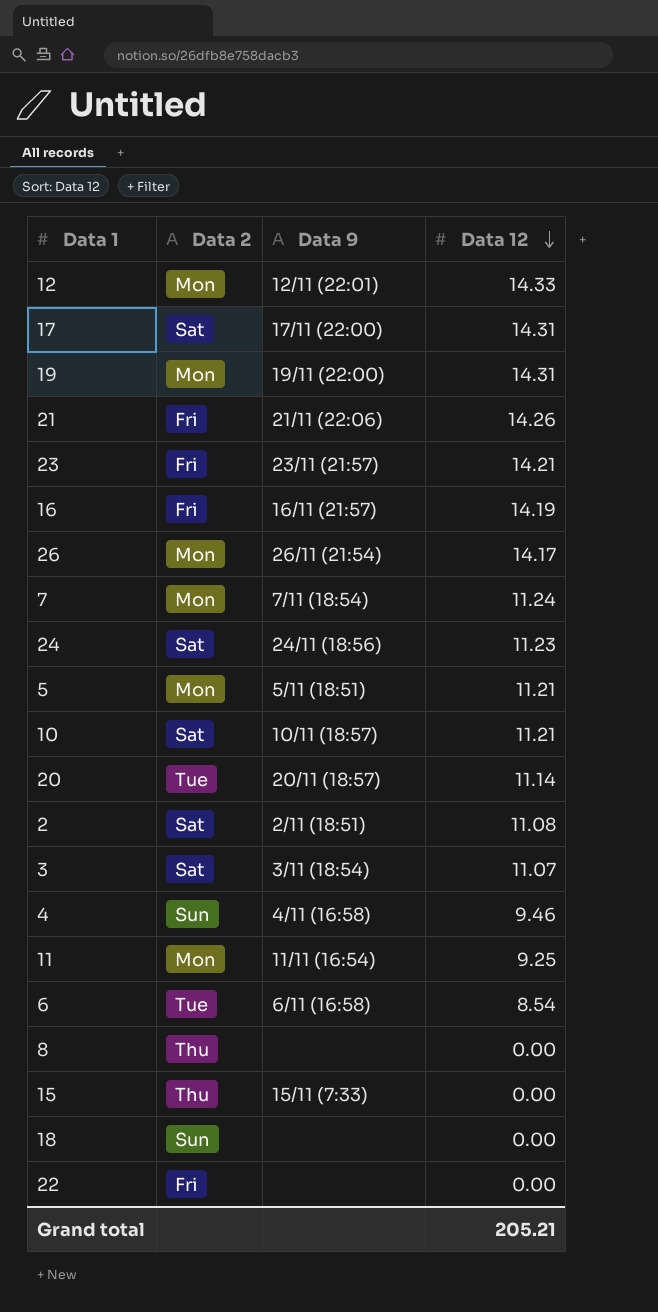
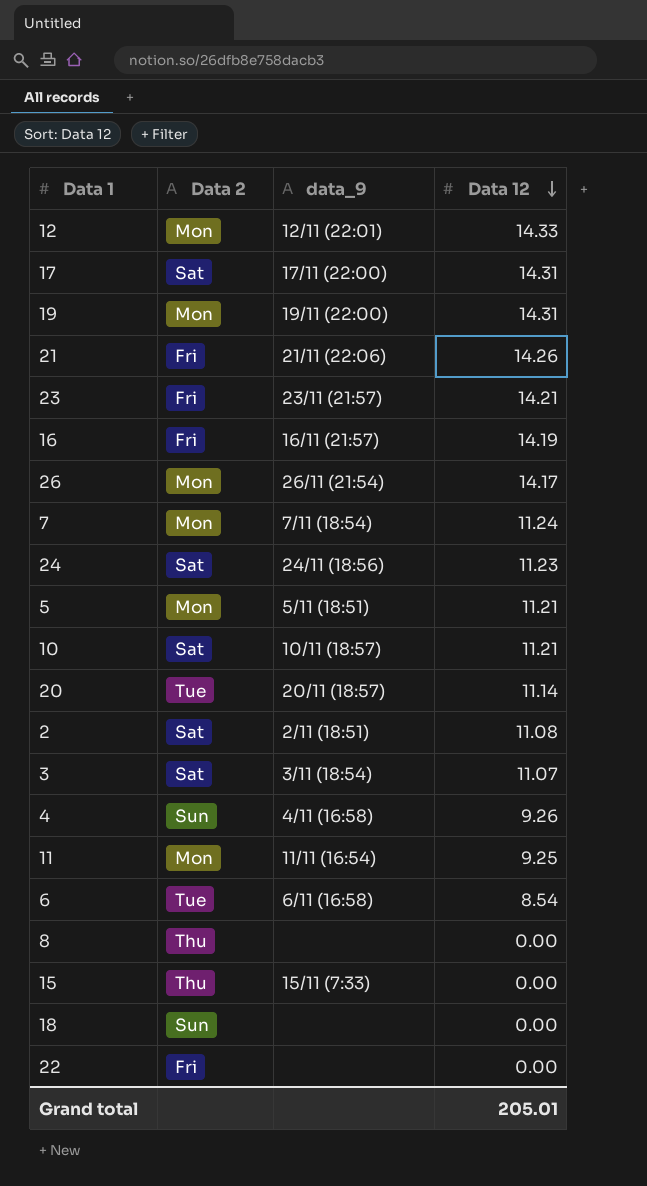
column name: Data 9 -> data_9
4 | Data 12: 9.46 -> 9.26
Grand total | Data 12: 205.21 -> 205.01

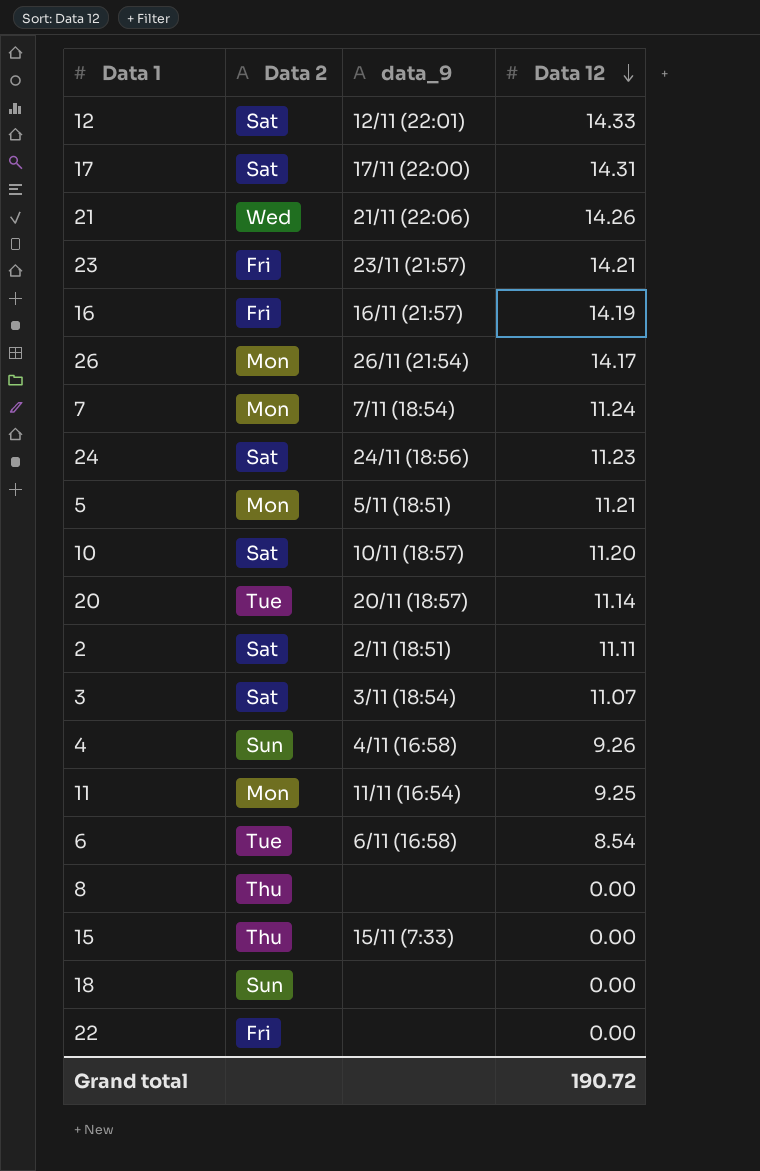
row 19: Mon | 19/11 (22:00) | 14.31 -> none
12 | Data 2: Mon -> Sat
21 | Data 2: Fri -> Wed
10 | Data 12: 11.21 -> 11.20
2 | Data 12: 11.08 -> 11.11
Grand total | Data 12: 205.01 -> 190.72

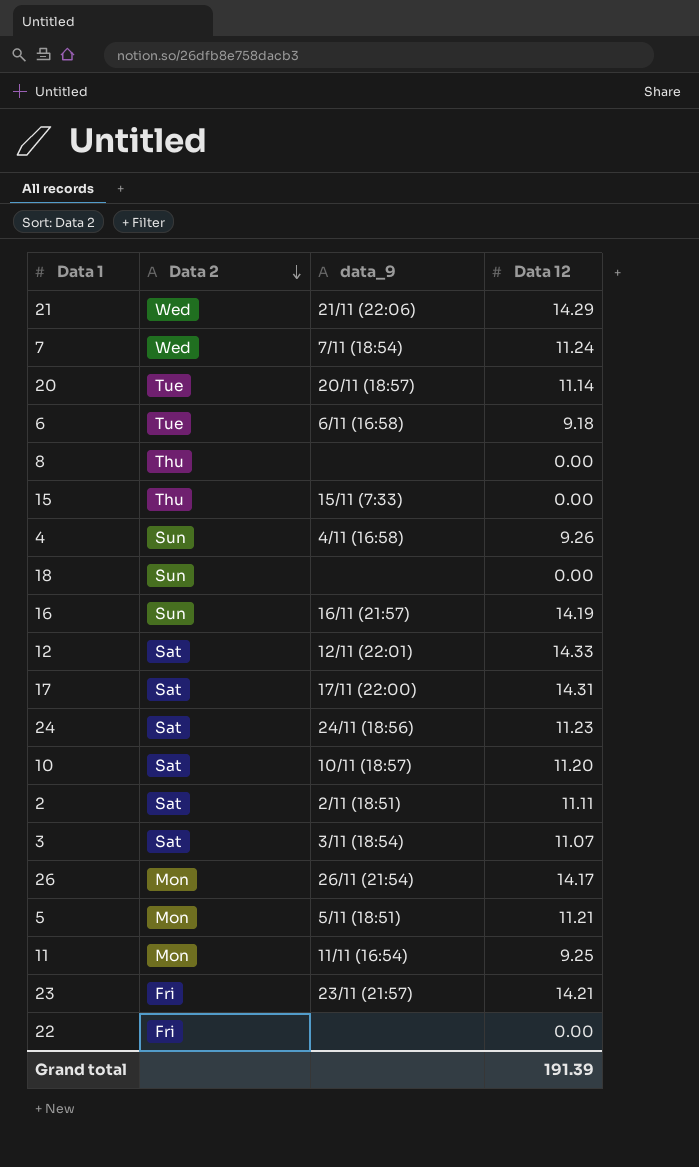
row order: Data 12 descending -> Data 2 descending
21 | Data 12: 14.26 -> 14.29
7 | Data 2: Mon -> Wed
6 | Data 12: 8.54 -> 9.18
16 | Data 2: Fri -> Sun
Grand total | Data 12: 190.72 -> 191.39

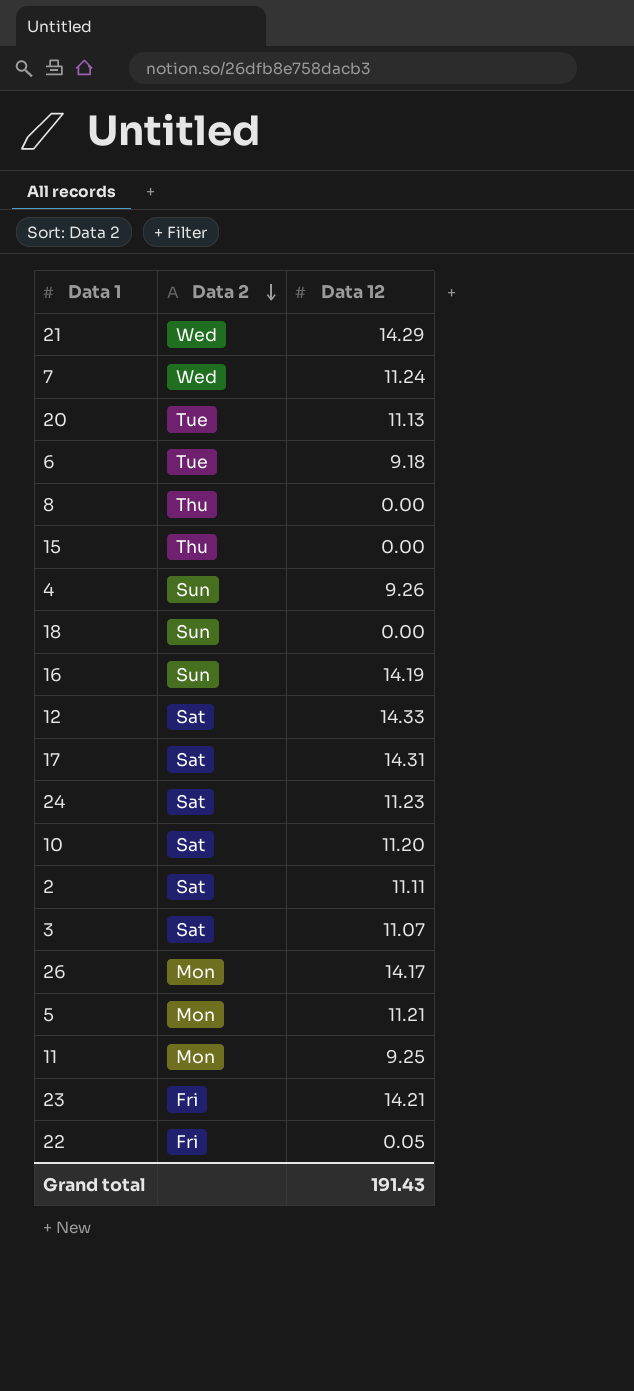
column data_9 | position: 3 -> none
20 | Data 12: 11.14 -> 11.13
22 | Data 12: 0.00 -> 0.05
Grand total | Data 12: 191.39 -> 191.43

